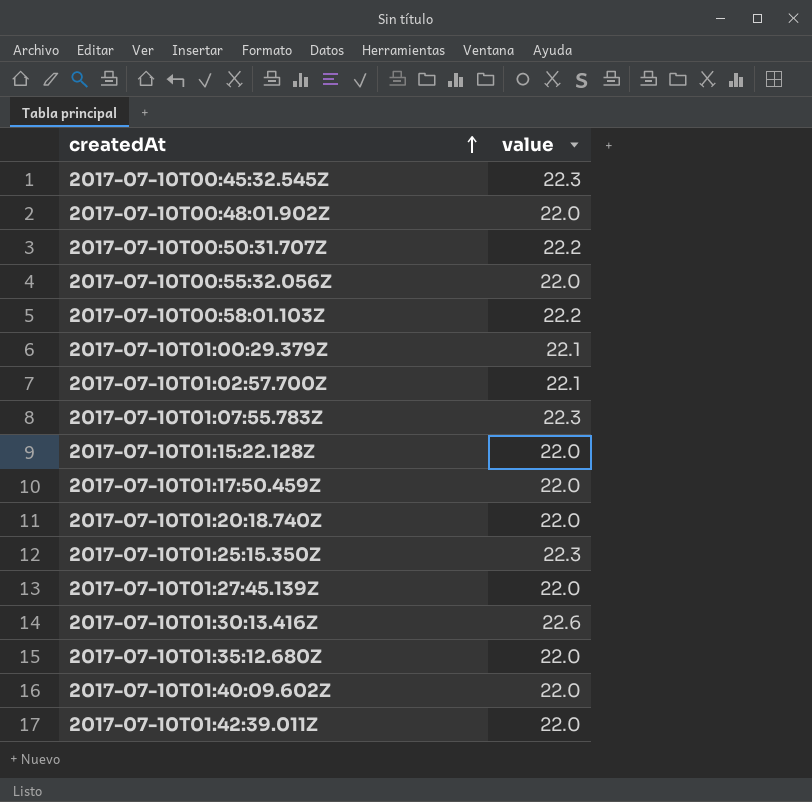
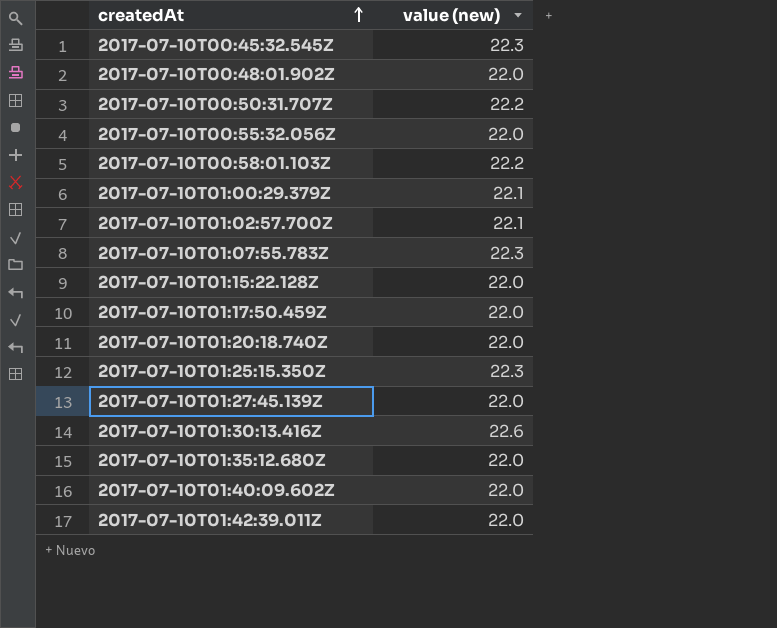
column name: value -> value (new)

